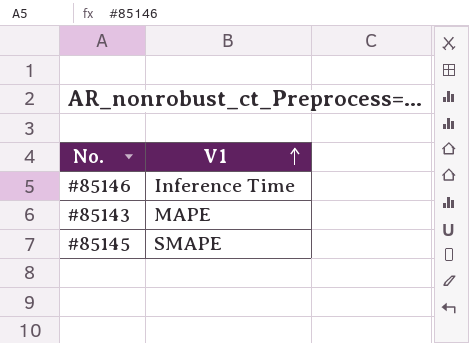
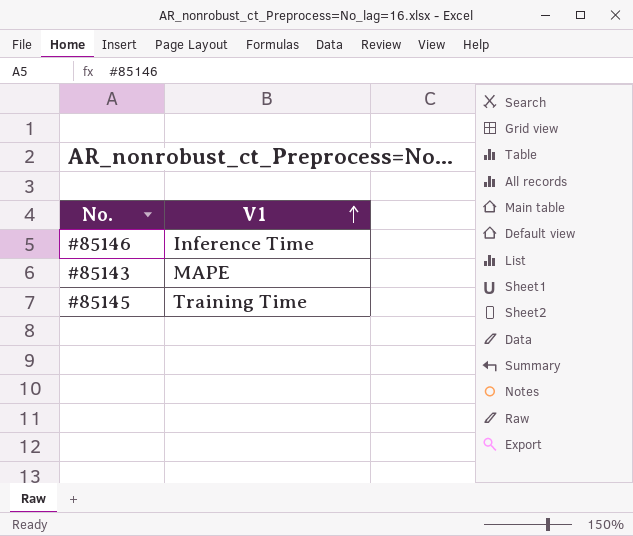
#85145 | V1: SMAPE -> Training Time

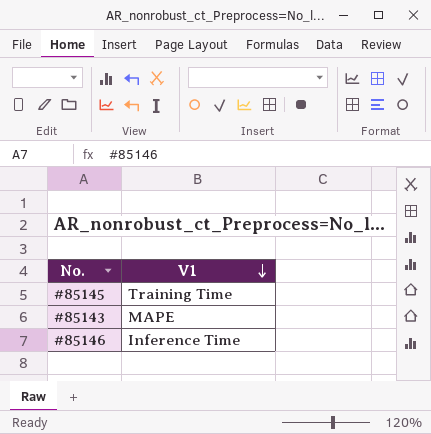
row order: V1 ascending -> V1 descending

